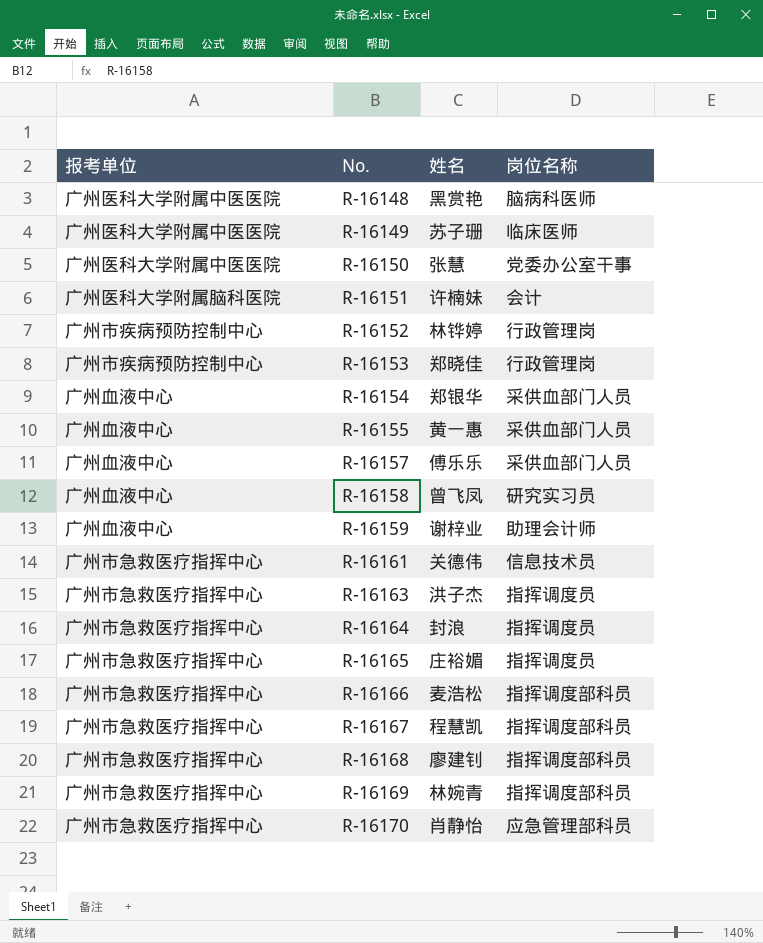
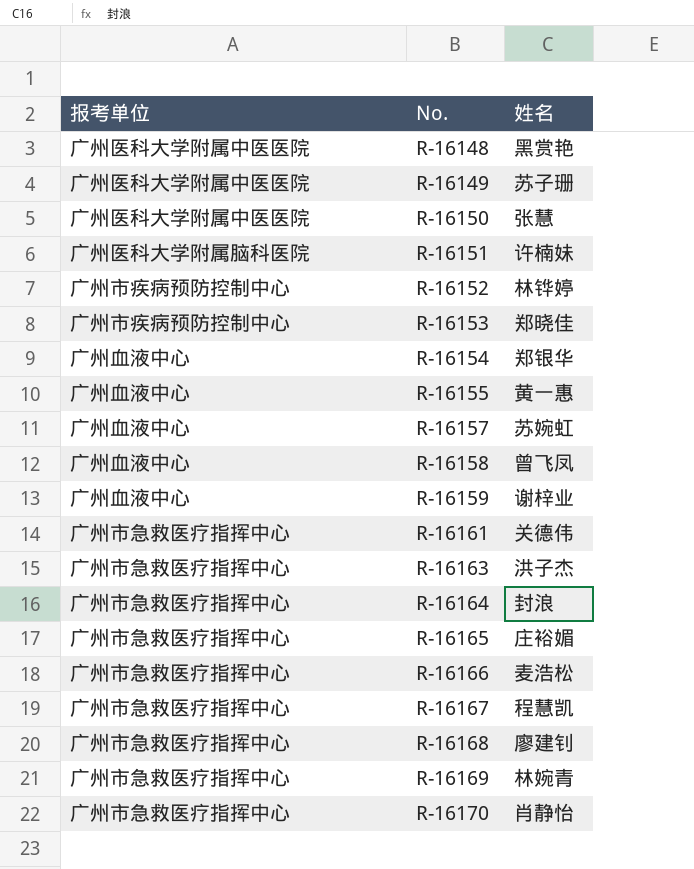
column 岗位名称 | position: 4 -> none
R-16157 | 姓名: 傅乐乐 -> 苏婉虹

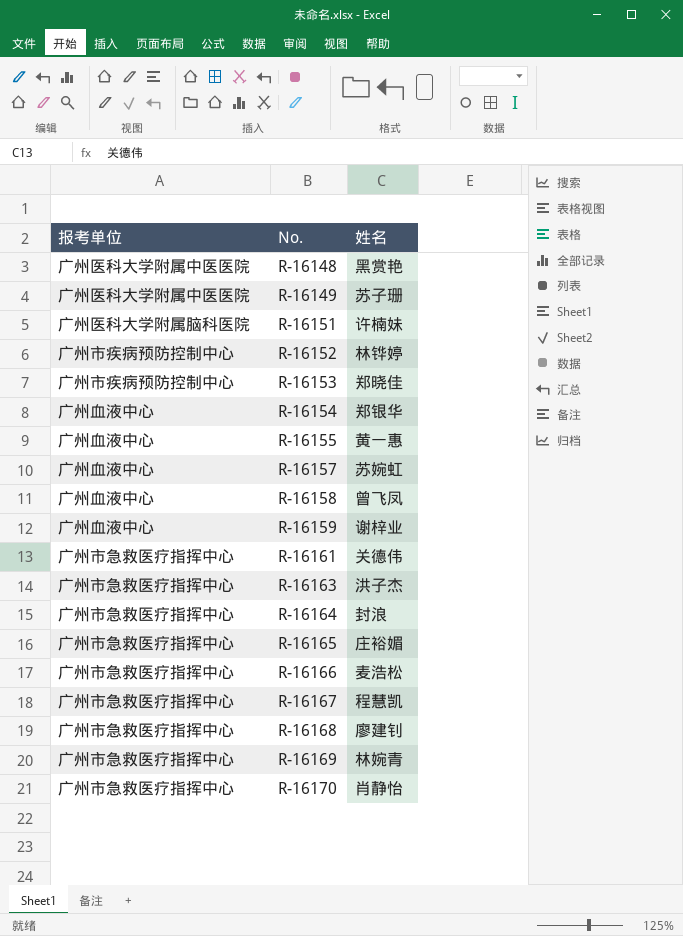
row R-16150: 广州医科大学附属中医医院 | 张慧 -> none

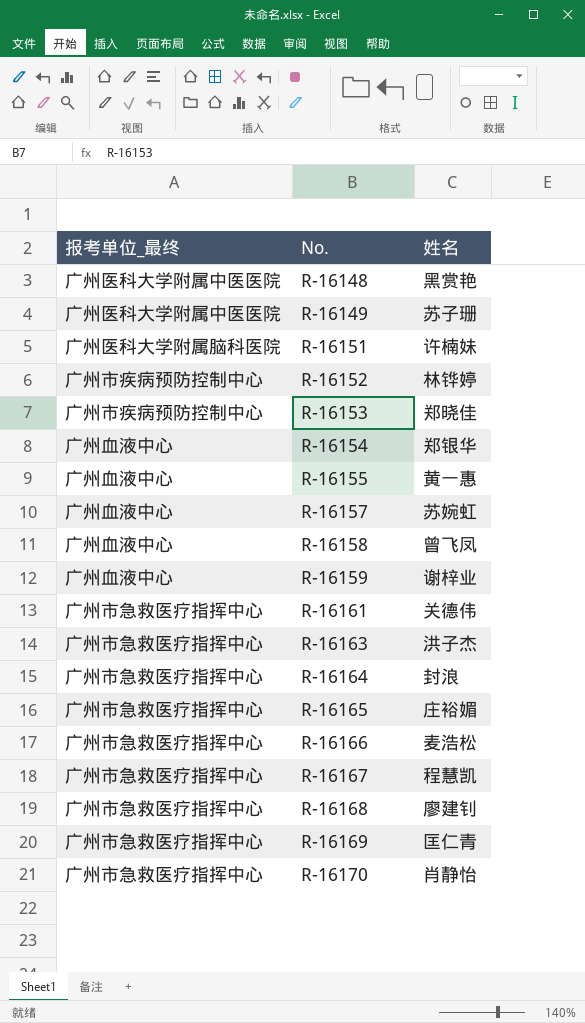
column name: 报考单位 -> 报考单位_最终
R-16169 | 姓名: 林婉青 -> 匡仁青

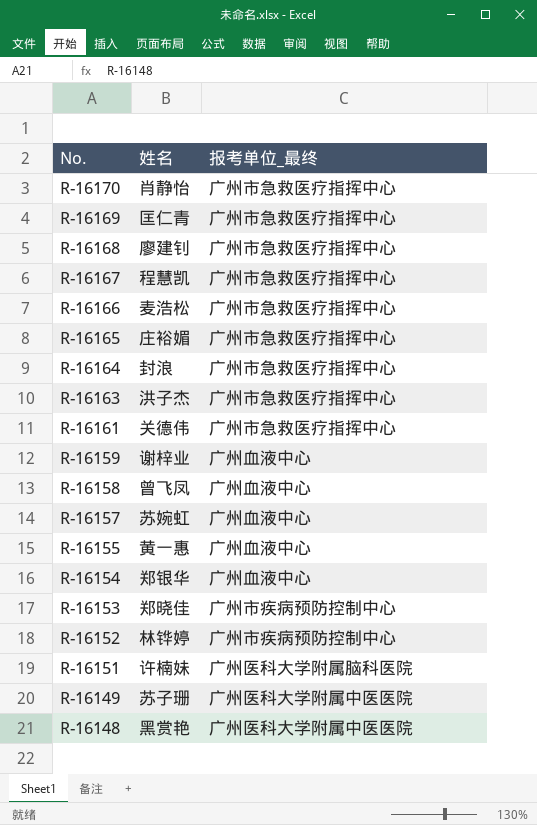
row order: No. ascending -> No. descending
column 报考单位_最终 | position: 1 -> 3

